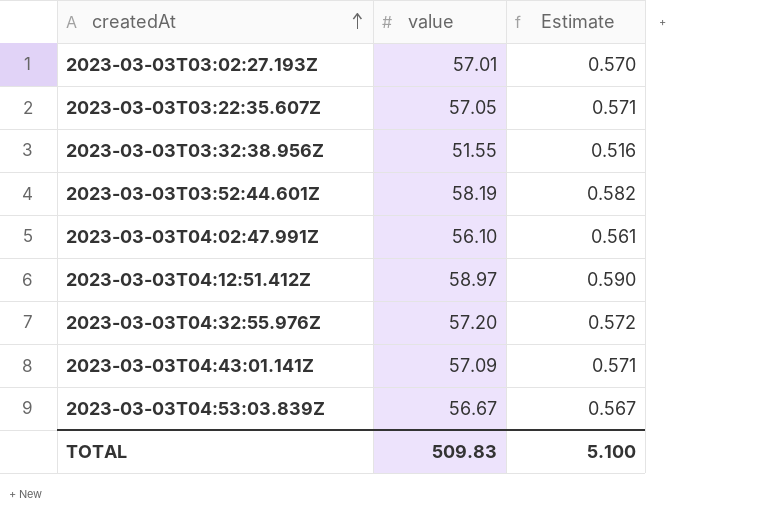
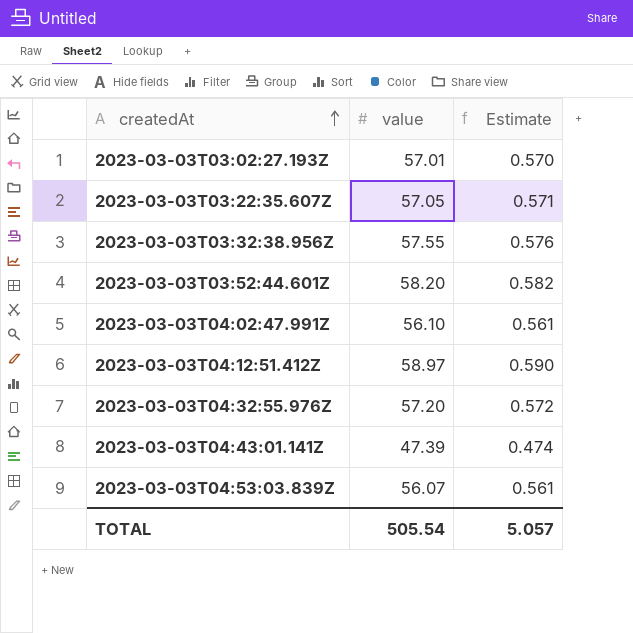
2023-03-03T03:32:38.956Z | value: 51.55 -> 57.55
2023-03-03T03:32:38.956Z | Estimate: 0.516 -> 0.576
2023-03-03T03:52:44.601Z | value: 58.19 -> 58.20
2023-03-03T04:43:01.141Z | value: 57.09 -> 47.39
2023-03-03T04:43:01.141Z | Estimate: 0.571 -> 0.474
2023-03-03T04:53:03.839Z | value: 56.67 -> 56.07
2023-03-03T04:53:03.839Z | Estimate: 0.567 -> 0.561
TOTAL | value: 509.83 -> 505.54
TOTAL | Estimate: 5.100 -> 5.057

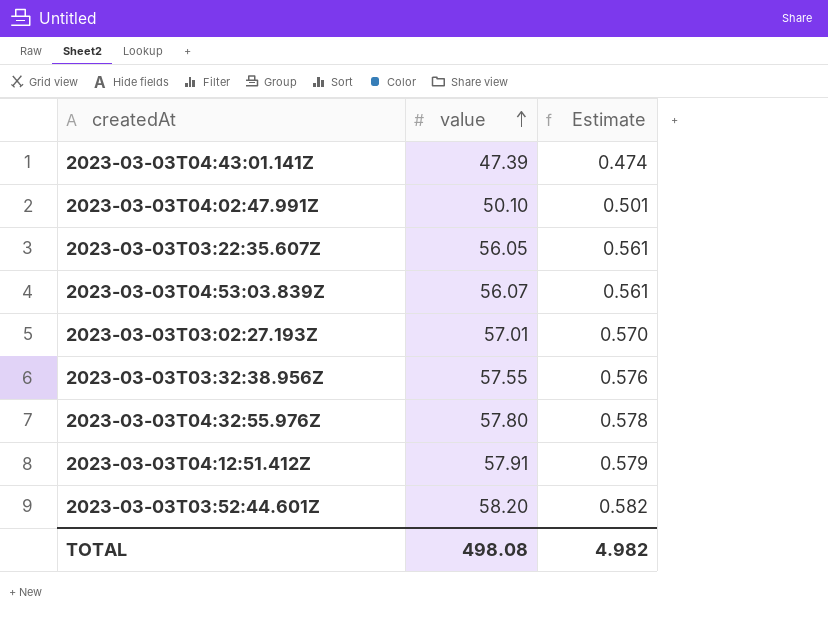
row order: createdAt ascending -> value ascending
2023-03-03T04:02:47.991Z | value: 56.10 -> 50.10
2023-03-03T04:02:47.991Z | Estimate: 0.561 -> 0.501
2023-03-03T03:22:35.607Z | value: 57.05 -> 56.05
2023-03-03T03:22:35.607Z | Estimate: 0.571 -> 0.561
2023-03-03T04:32:55.976Z | value: 57.20 -> 57.80
2023-03-03T04:32:55.976Z | Estimate: 0.572 -> 0.578
2023-03-03T04:12:51.412Z | value: 58.97 -> 57.91
2023-03-03T04:12:51.412Z | Estimate: 0.590 -> 0.579
TOTAL | value: 505.54 -> 498.08
TOTAL | Estimate: 5.057 -> 4.982

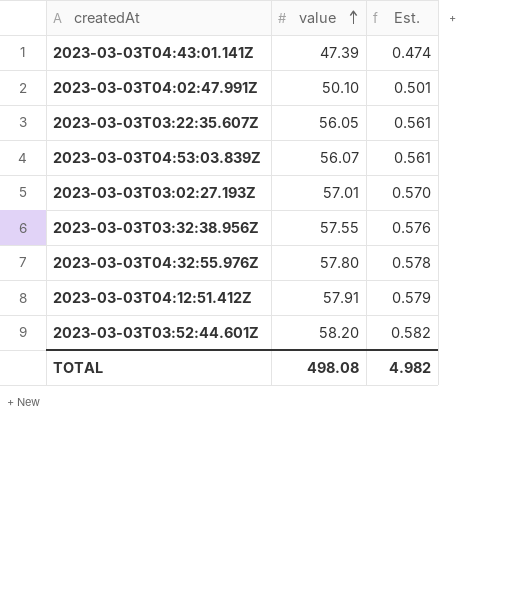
column name: Estimate -> Est.

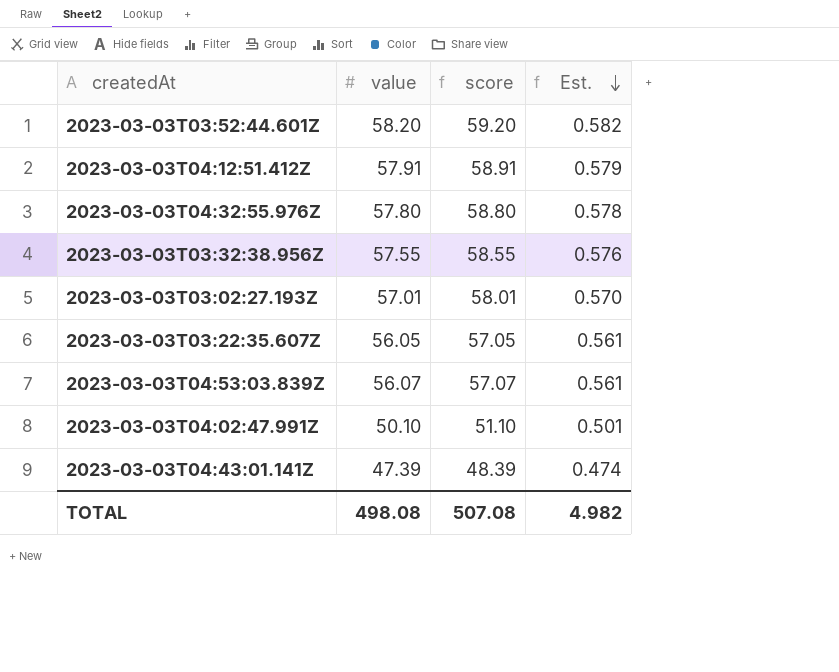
row order: value ascending -> Est. descending
column score | formula: none -> [value] + 1

